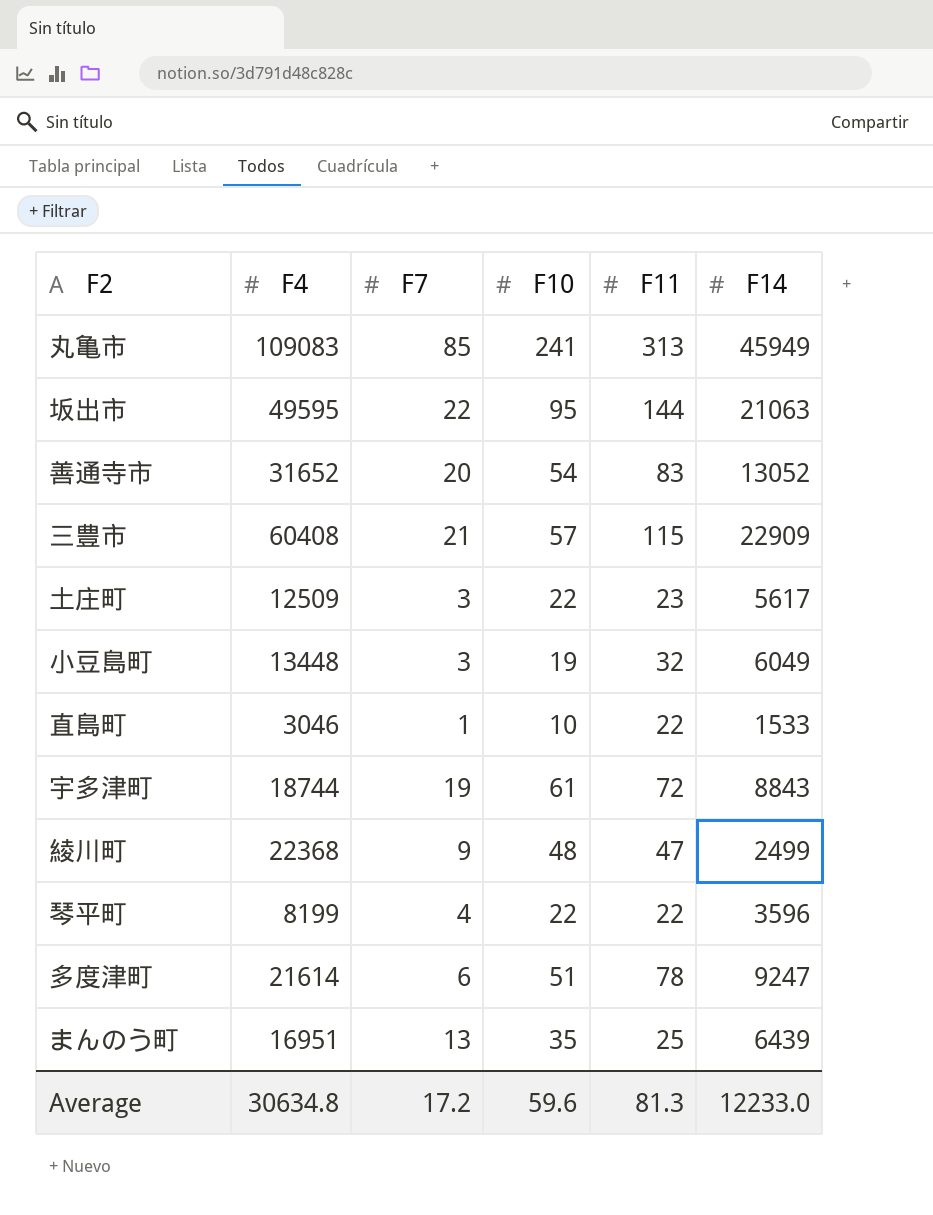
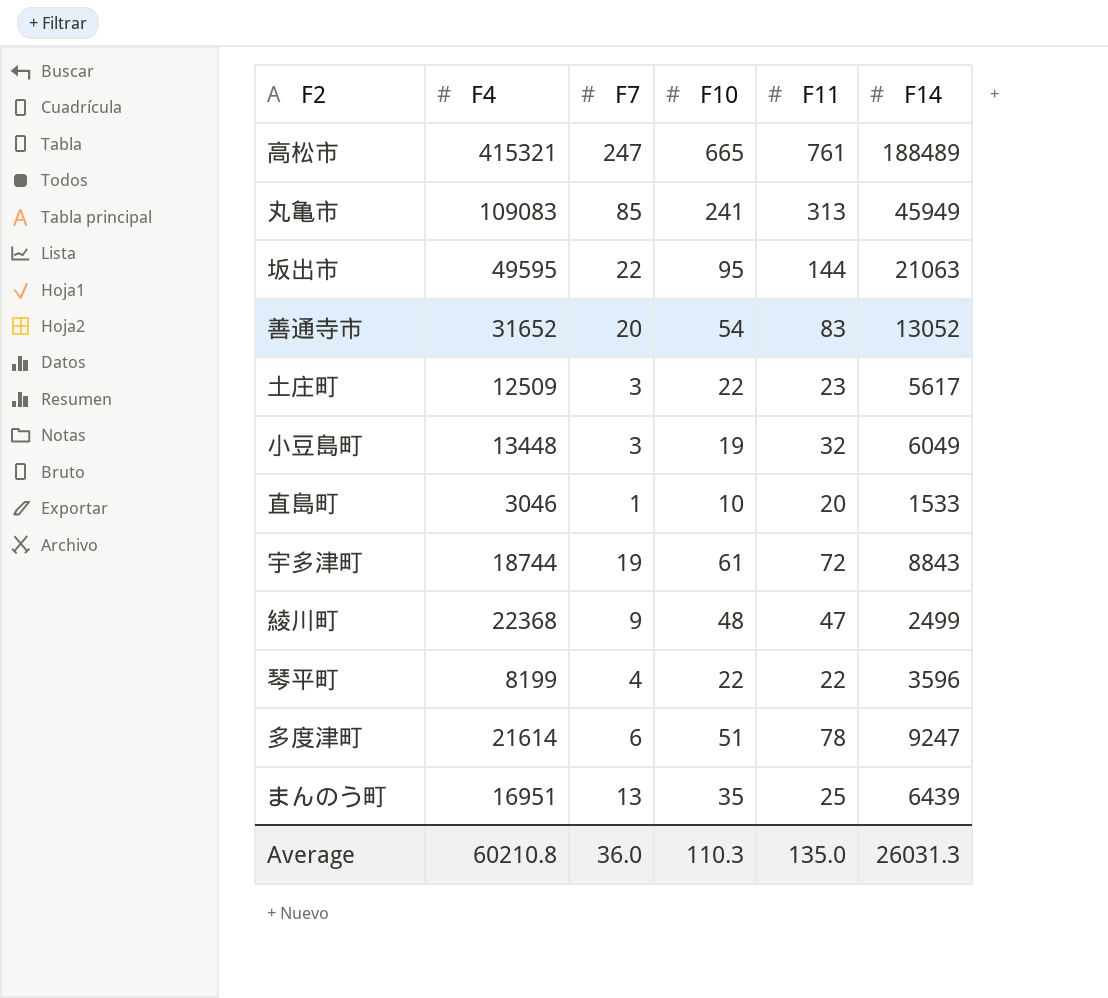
row 三豊市: 60408 | 21 | 57 | 115 | 22909 -> none
row 高松市: none -> 415321 | 247 | 665 | 761 | 188489
直島町 | F11: 22 -> 20
Average | F4: 30634.8 -> 60210.8
Average | F7: 17.2 -> 36.0
Average | F10: 59.6 -> 110.3
Average | F11: 81.3 -> 135.0
Average | F14: 12233.0 -> 26031.3

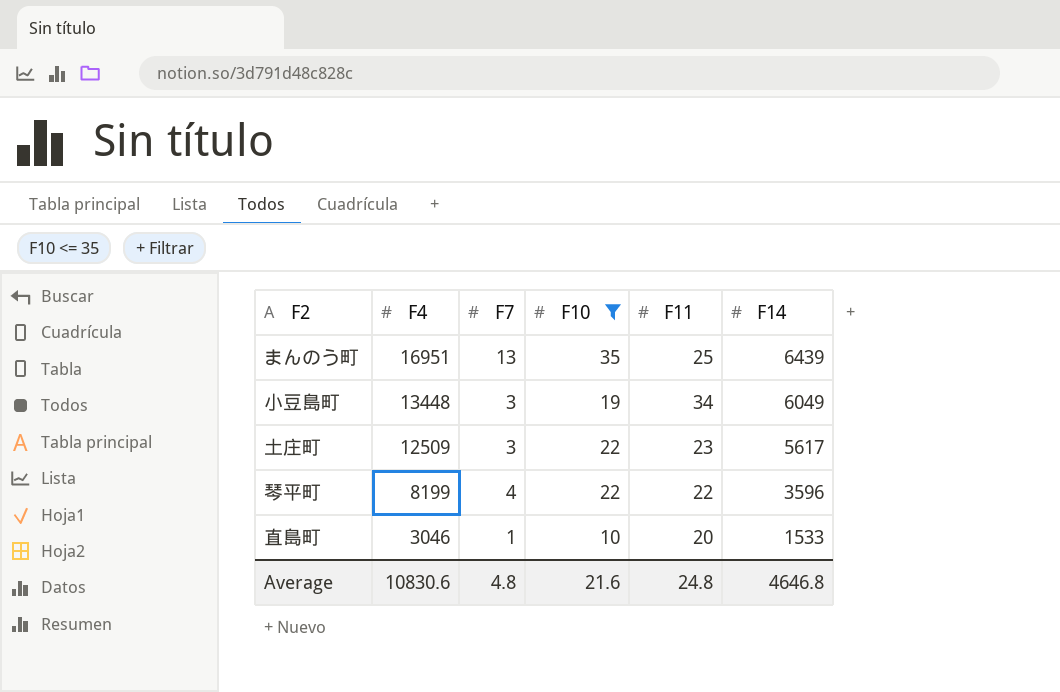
filter: none -> F10 <= 35
row order: none -> F4 descending
小豆島町 | F11: 32 -> 34
Average | F4: 60210.8 -> 10830.6
Average | F7: 36.0 -> 4.8
Average | F10: 110.3 -> 21.6
Average | F11: 135.0 -> 24.8
Average | F14: 26031.3 -> 4646.8

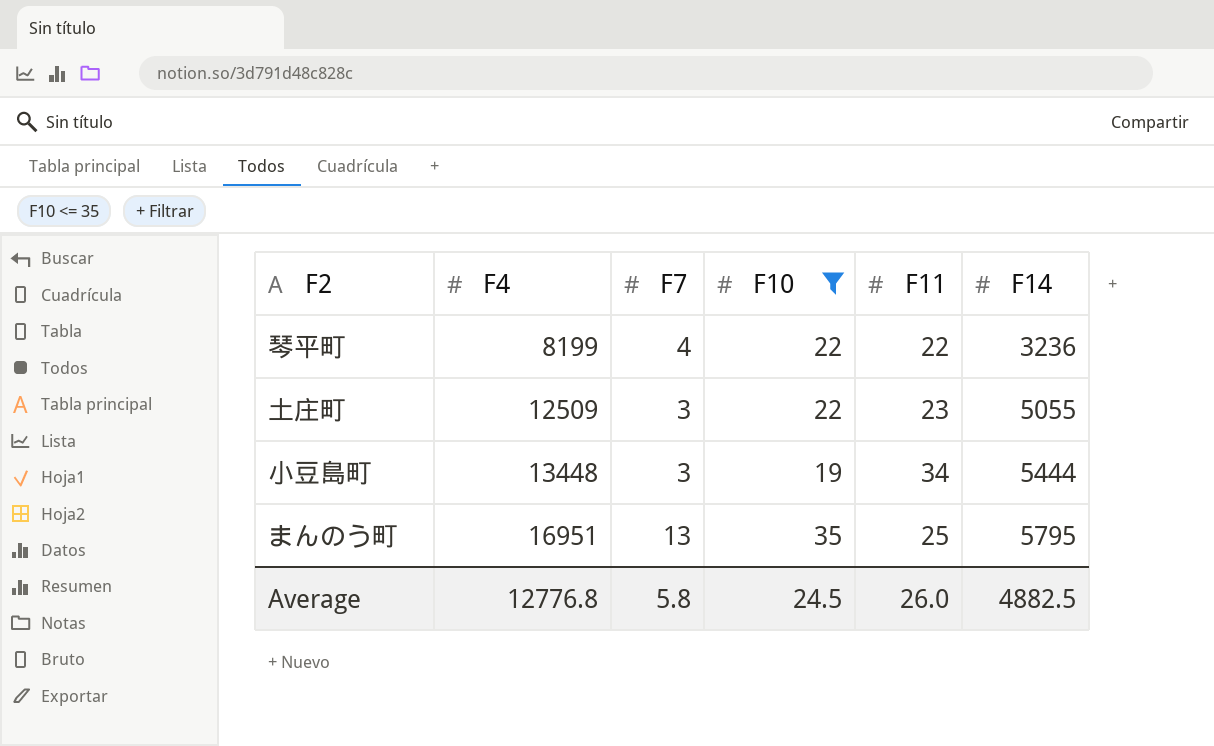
row order: F4 descending -> F4 ascending
row 直島町: 3046 | 1 | 10 | 20 | 1533 -> none
琴平町 | F14: 3596 -> 3236
土庄町 | F14: 5617 -> 5055
小豆島町 | F14: 6049 -> 5444
まんのう町 | F14: 6439 -> 5795
Average | F4: 10830.6 -> 12776.8
Average | F7: 4.8 -> 5.8
Average | F10: 21.6 -> 24.5
Average | F11: 24.8 -> 26.0
Average | F14: 4646.8 -> 4882.5

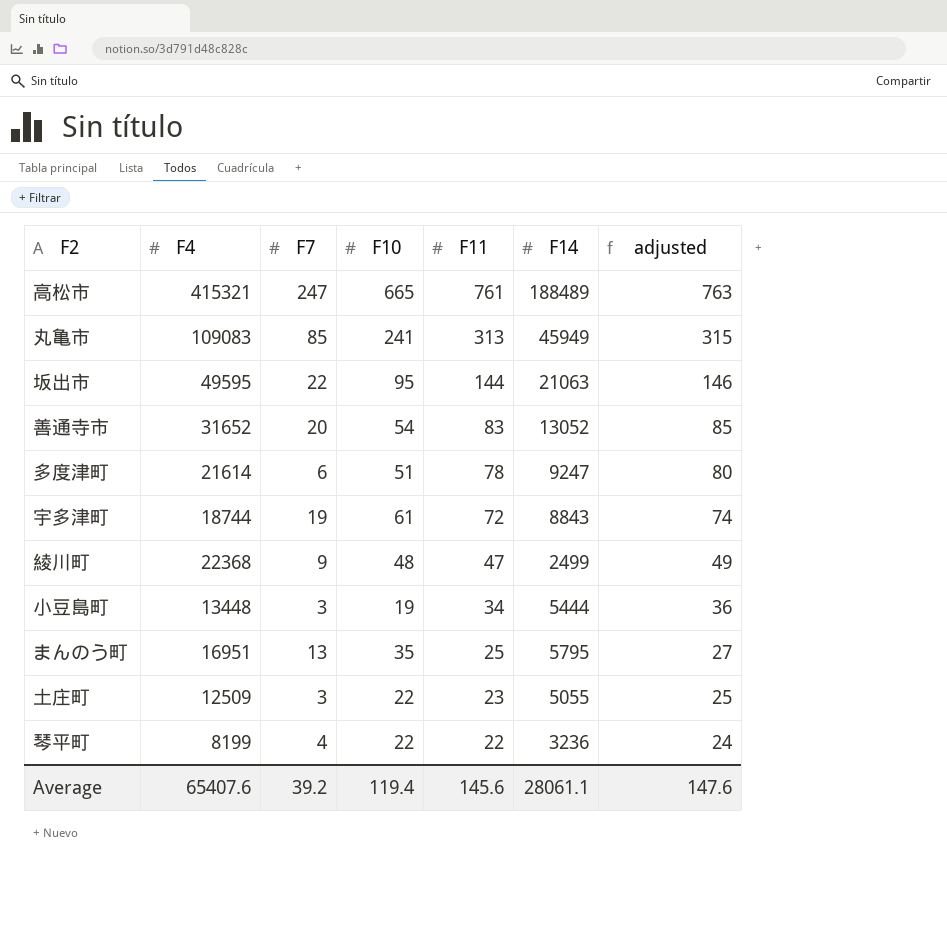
filter: F10 <= 35 -> none
row order: F4 ascending -> F11 descending
column adjusted | formula: none -> [F11] + 2
Average | F4: 12776.8 -> 65407.6
Average | F7: 5.8 -> 39.2
Average | F10: 24.5 -> 119.4
Average | F11: 26.0 -> 145.6
Average | F14: 4882.5 -> 28061.1

